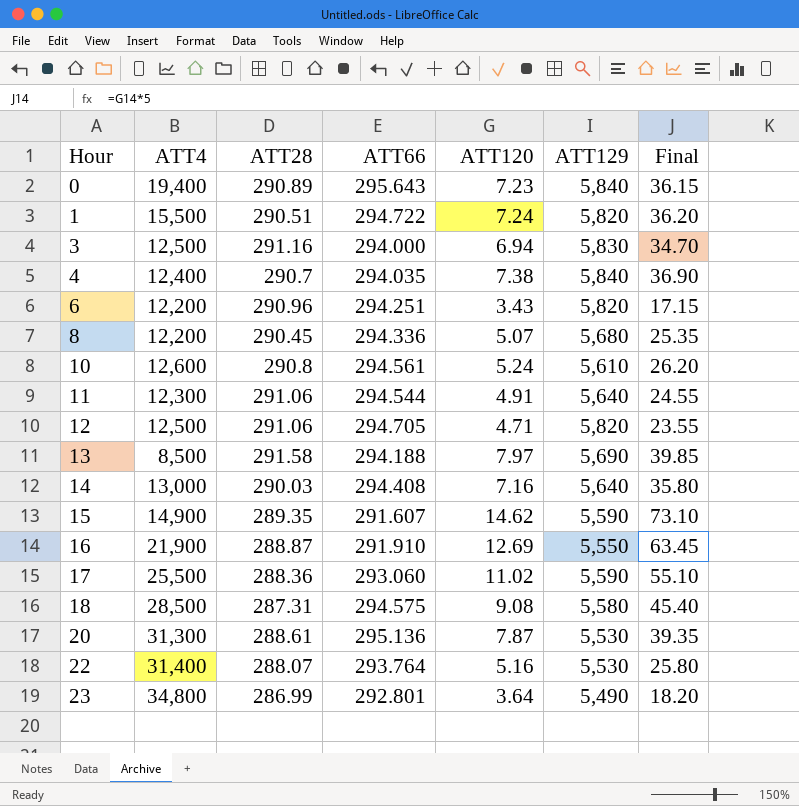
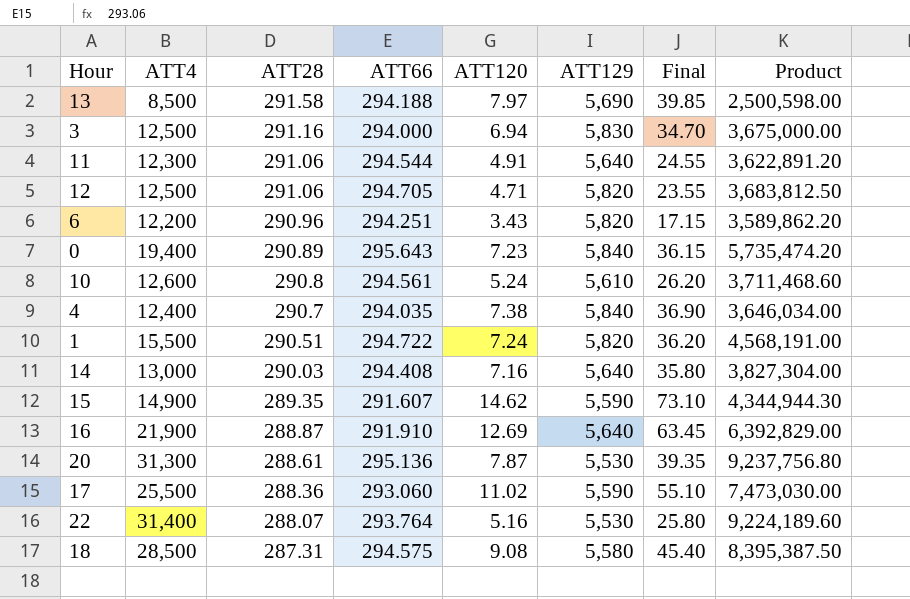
row order: Hour ascending -> ATT28 descending
column Product | formula: none -> [ATT4] * [ATT66]
row 8: 12,200 | 290.45 | 294.336 | 5.07 | 5,680 | 25.35 -> none
row 23: 34,800 | 286.99 | 292.801 | 3.64 | 5,490 | 18.20 -> none
16 | ATT129: 5,550 -> 5,640

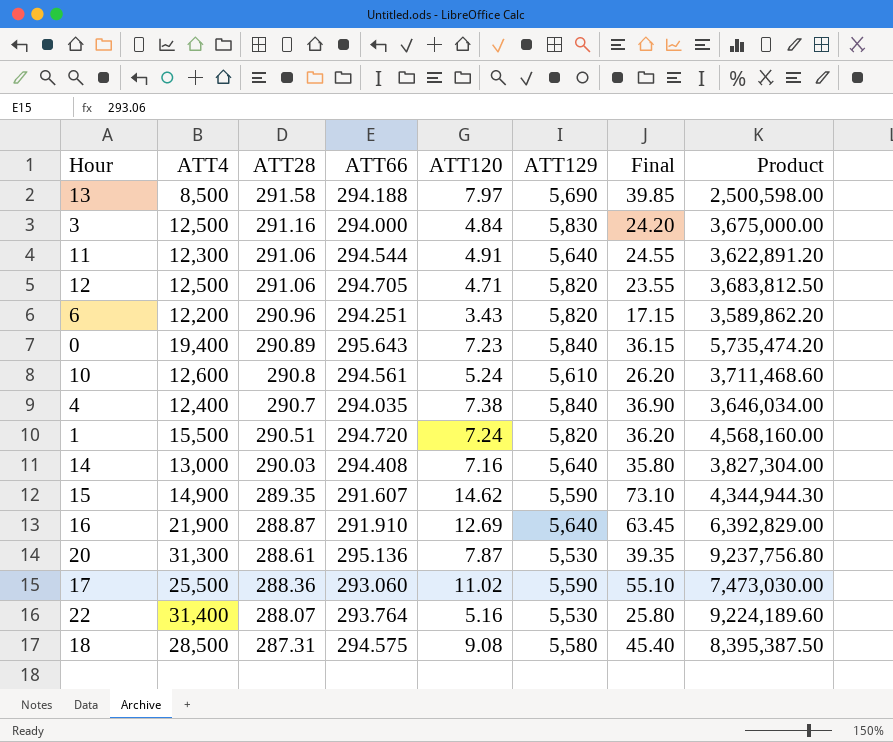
3 | ATT120: 6.94 -> 4.84
3 | Final: 34.70 -> 24.20
1 | ATT66: 294.722 -> 294.720
1 | Product: 4,568,191.00 -> 4,568,160.00

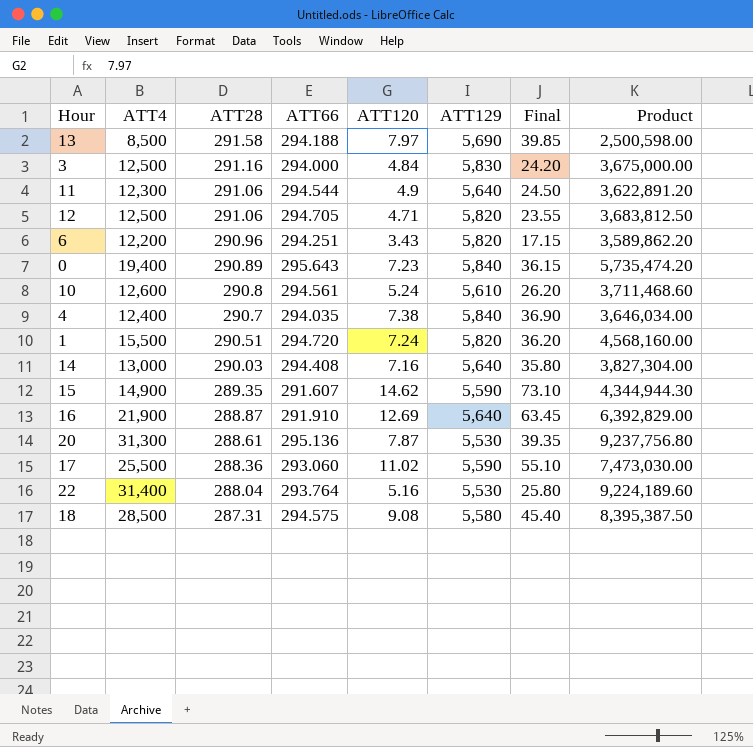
11 | ATT120: 4.91 -> 4.9
11 | Final: 24.55 -> 24.50
22 | ATT28: 288.07 -> 288.04

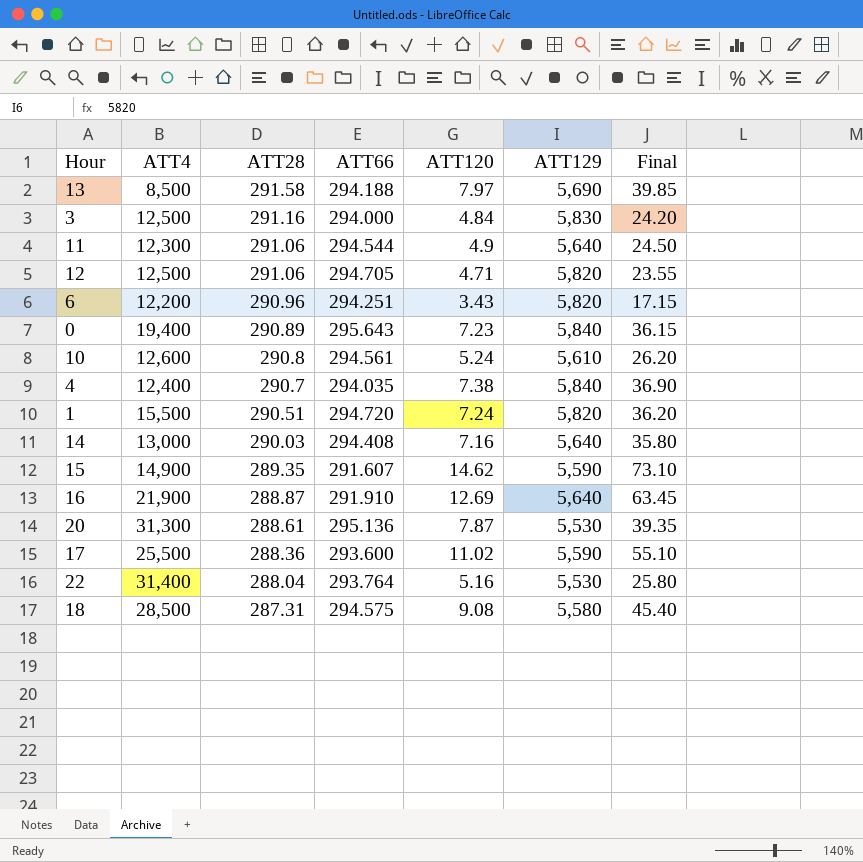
column Product | formula: [ATT4] * [ATT66] -> none
17 | ATT66: 293.060 -> 293.600

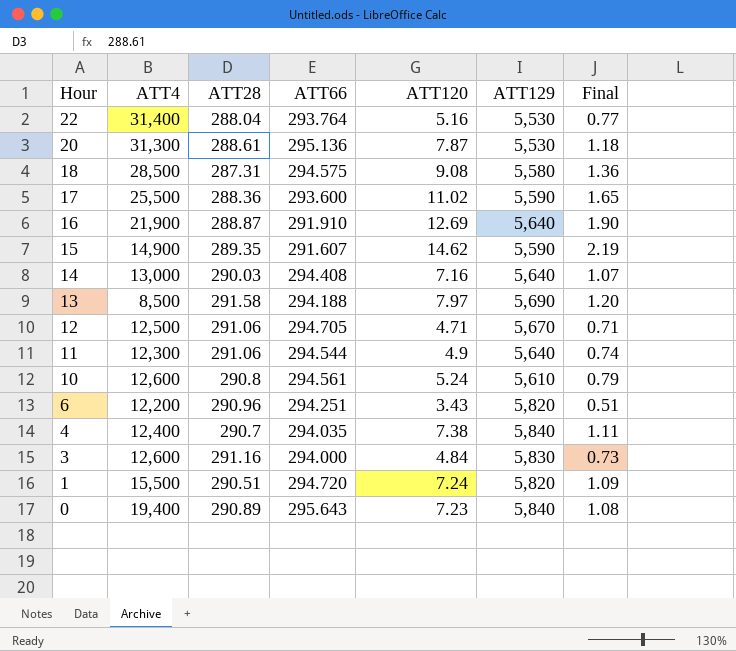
row order: ATT28 descending -> Hour descending
column Final | formula: [ATT120] * 5 -> [ATT120] * 0.15
12 | ATT129: 5,820 -> 5,670
3 | ATT4: 12,500 -> 12,600

